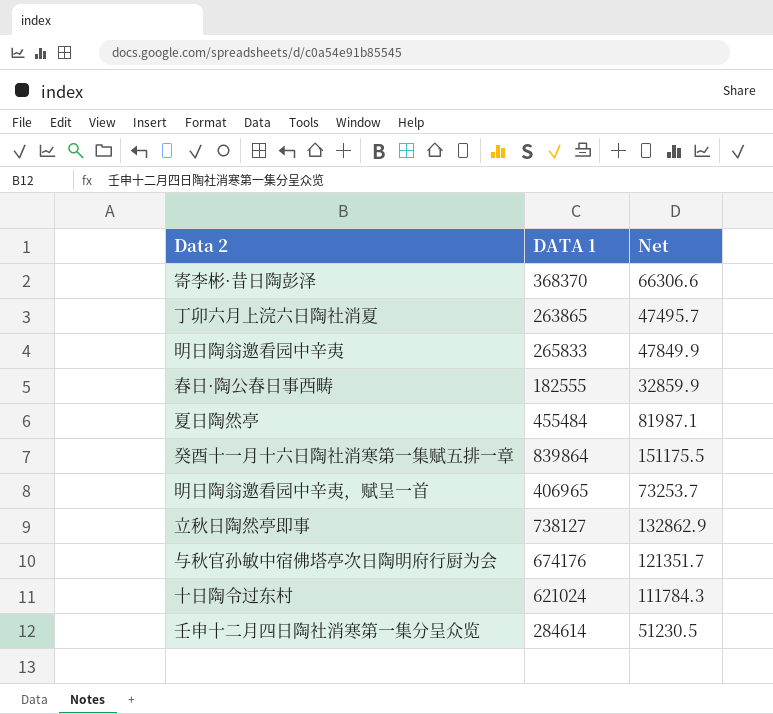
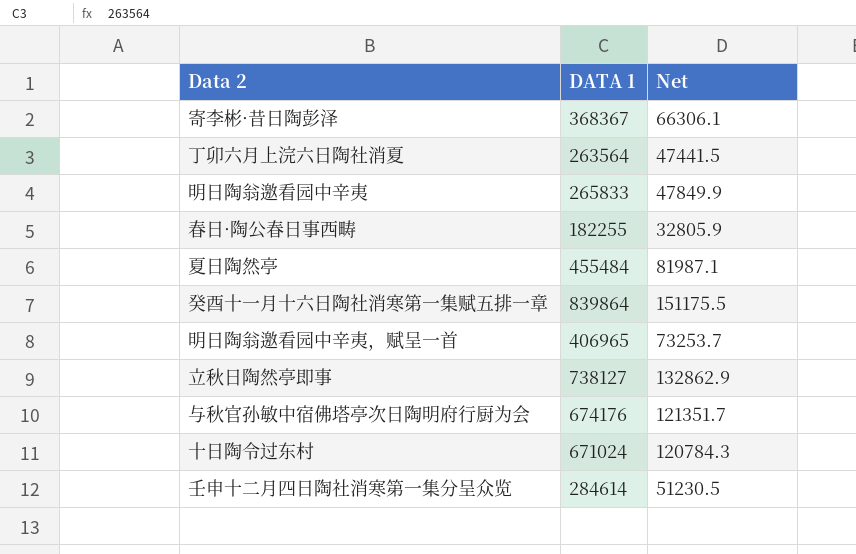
寄李彬·昔日陶彭泽 | DATA 1: 368370 -> 368367
寄李彬·昔日陶彭泽 | Net: 66306.6 -> 66306.1
丁卯六月上浣六日陶社消夏 | DATA 1: 263865 -> 263564
丁卯六月上浣六日陶社消夏 | Net: 47495.7 -> 47441.5
春日·陶公春日事西畴 | DATA 1: 182555 -> 182255
春日·陶公春日事西畴 | Net: 32859.9 -> 32805.9
十日陶令过东村 | DATA 1: 621024 -> 671024
十日陶令过东村 | Net: 111784.3 -> 120784.3

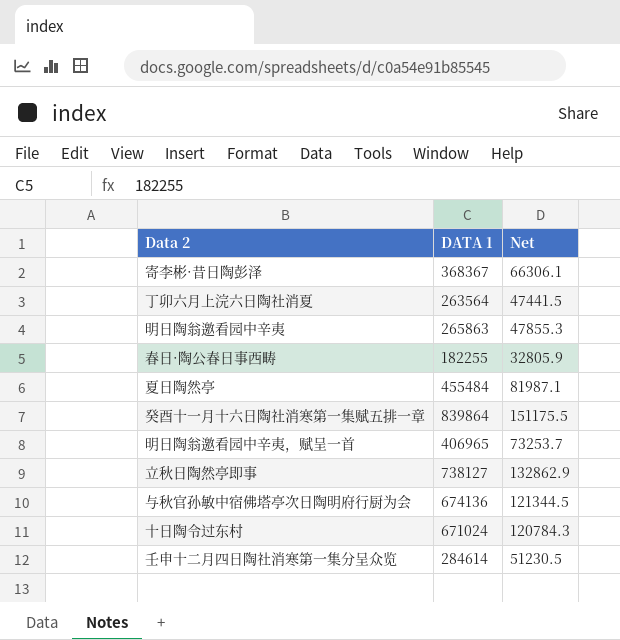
明日陶翁邀看园中辛夷 | DATA 1: 265833 -> 265863
明日陶翁邀看园中辛夷 | Net: 47849.9 -> 47855.3
与秋官孙敏中宿佛塔亭次日陶明府行厨为会 | DATA 1: 674176 -> 674136
与秋官孙敏中宿佛塔亭次日陶明府行厨为会 | Net: 121351.7 -> 121344.5

